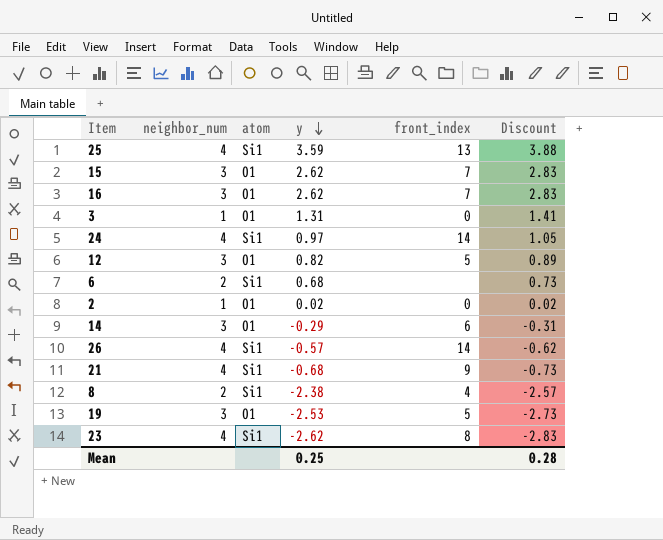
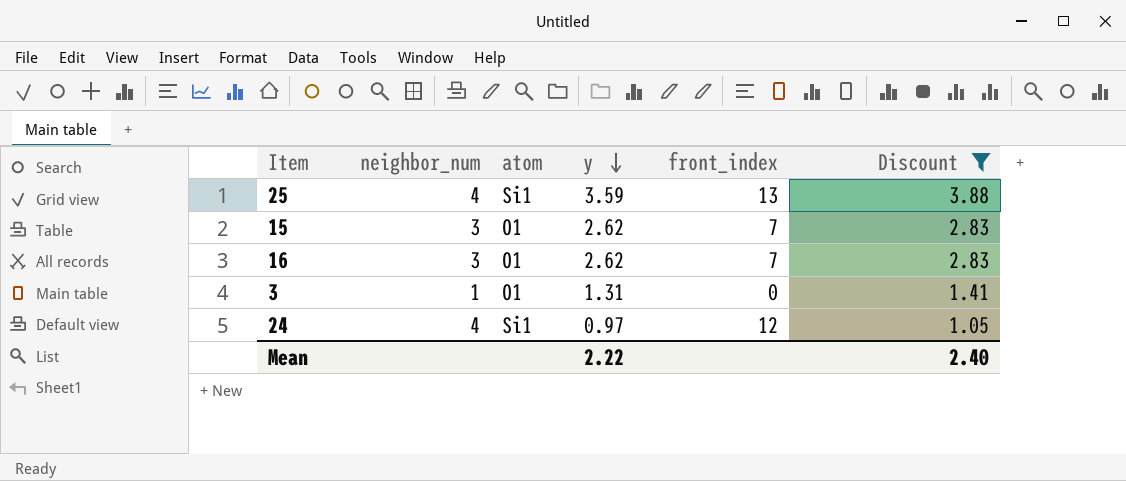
filter: none -> Discount >= 1.05
24 | front_index: 14 -> 12
Mean | y: 0.25 -> 2.22
Mean | Discount: 0.28 -> 2.40

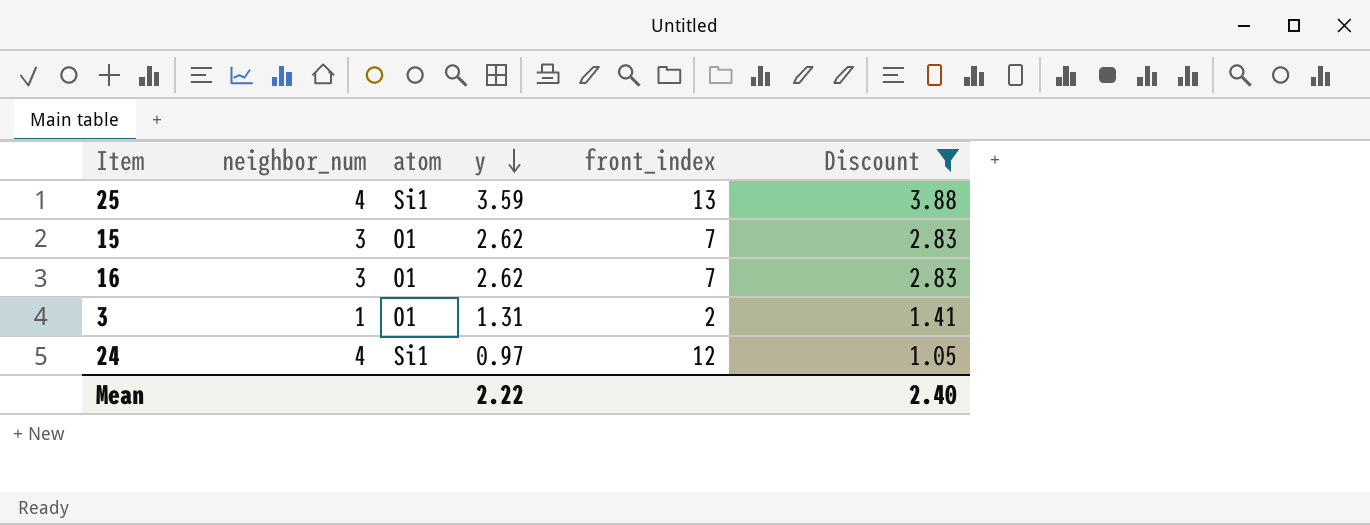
3 | front_index: 0 -> 2

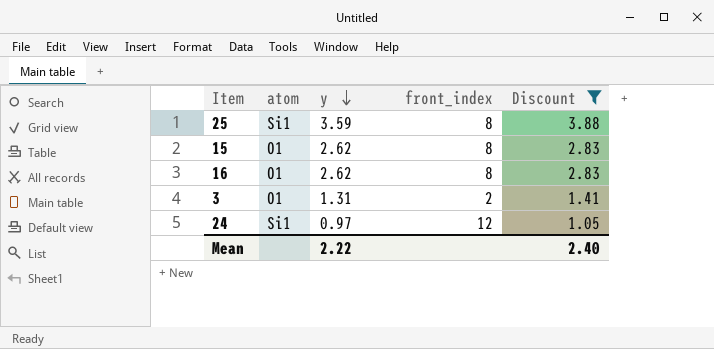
column neighbor_num | position: 2 -> none
25 | front_index: 13 -> 8
15 | front_index: 7 -> 8
16 | front_index: 7 -> 8

